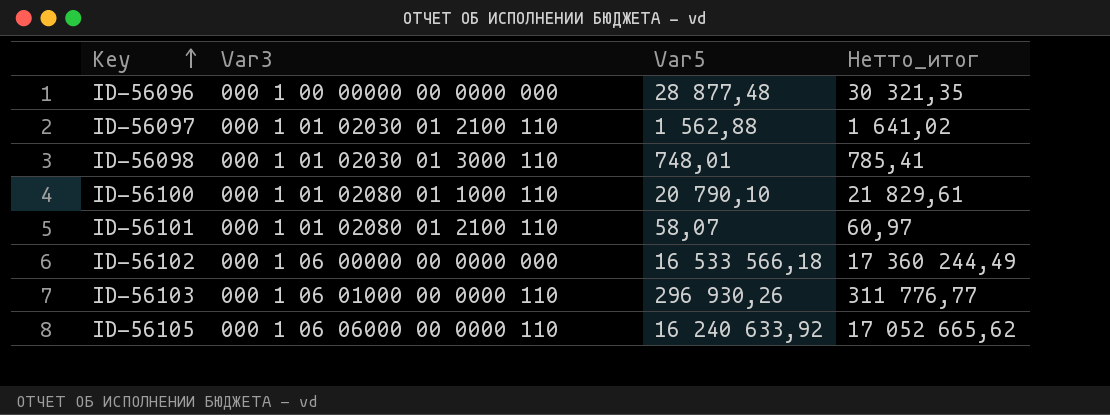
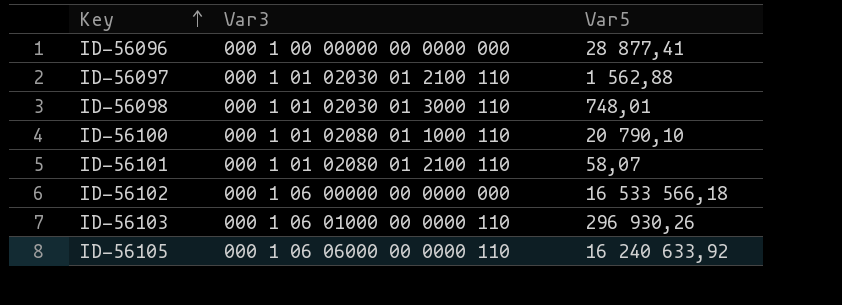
column Нетто_итог | formula: [Var5] * 1,05 -> none
ID-56096 | Var5: 28 877,48 -> 28 877,41

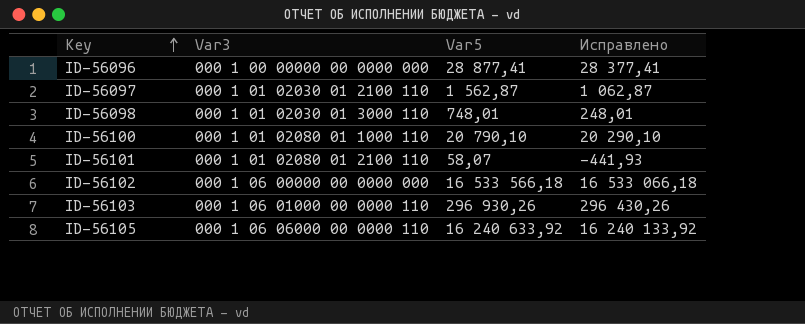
column Исправлено | formula: none -> [Var5] - 500
ID-56097 | Var5: 1 562,88 -> 1 562,87

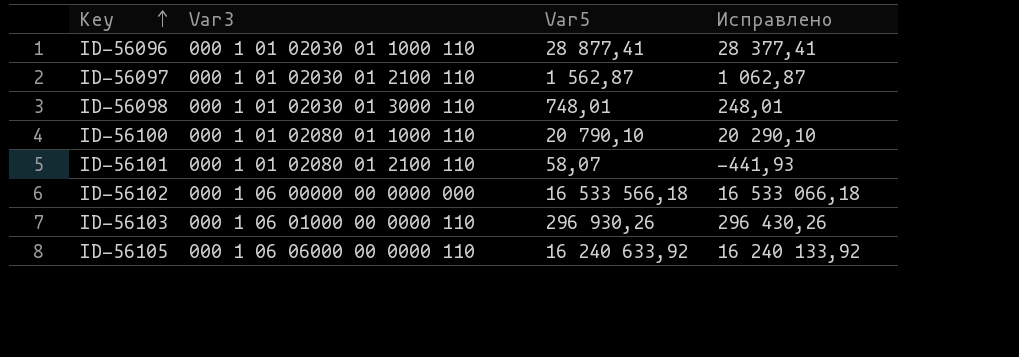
ID-56096 | Var3: 000 1 00 00000 00 0000 000 -> 000 1 01 02030 01 1000 110

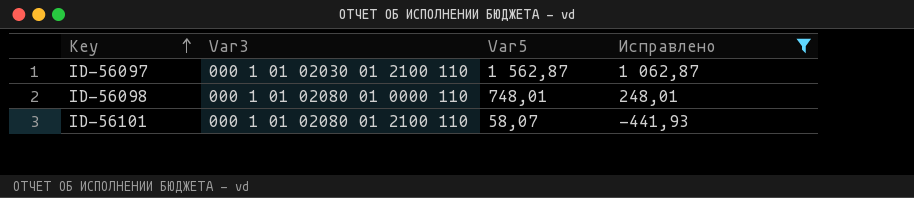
filter: none -> Исправлено <= 1 062,87
ID-56098 | Var3: 000 1 01 02030 01 3000 110 -> 000 1 01 02080 01 0000 110

